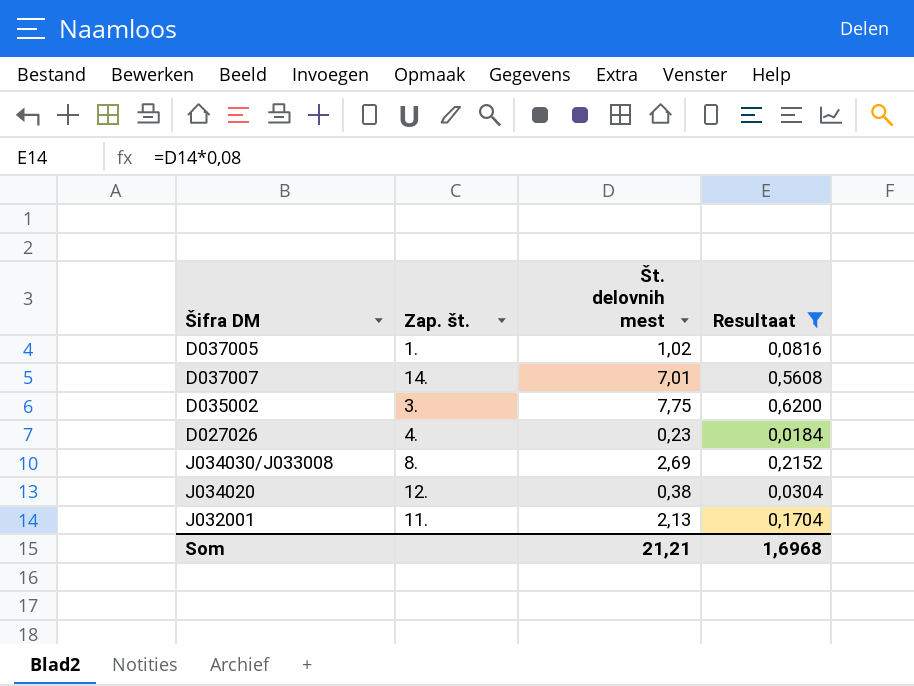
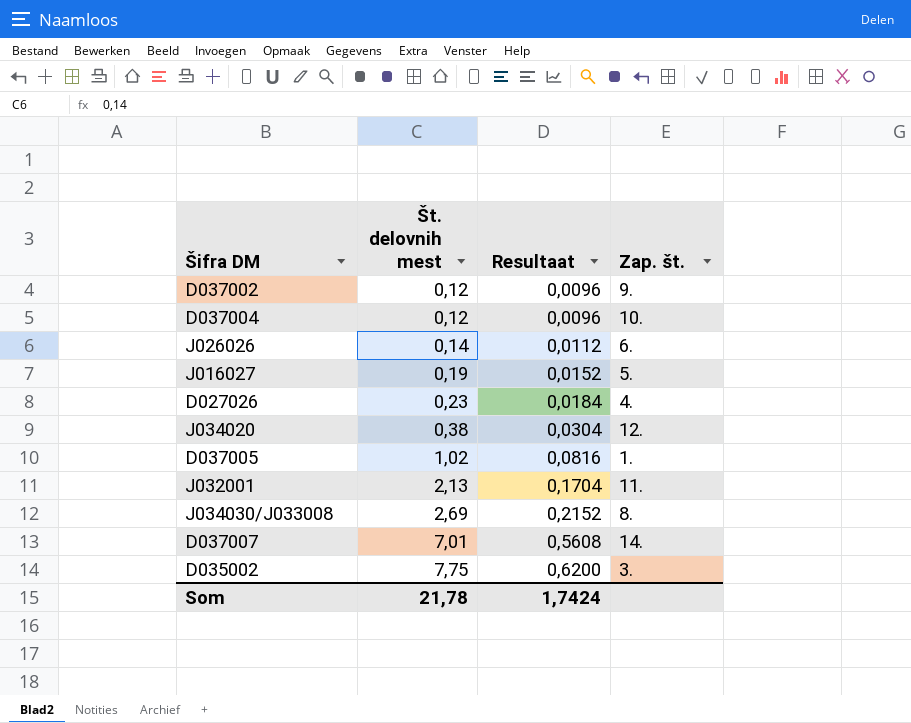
filter: Resultaat >= 0,0184 -> none
row order: none -> Št. delovnih mest ascending
column Zap. št. | position: 2 -> 4
Som | Št. delovnih mest: 21,21 -> 21,78
Som | Resultaat: 1,6968 -> 1,7424

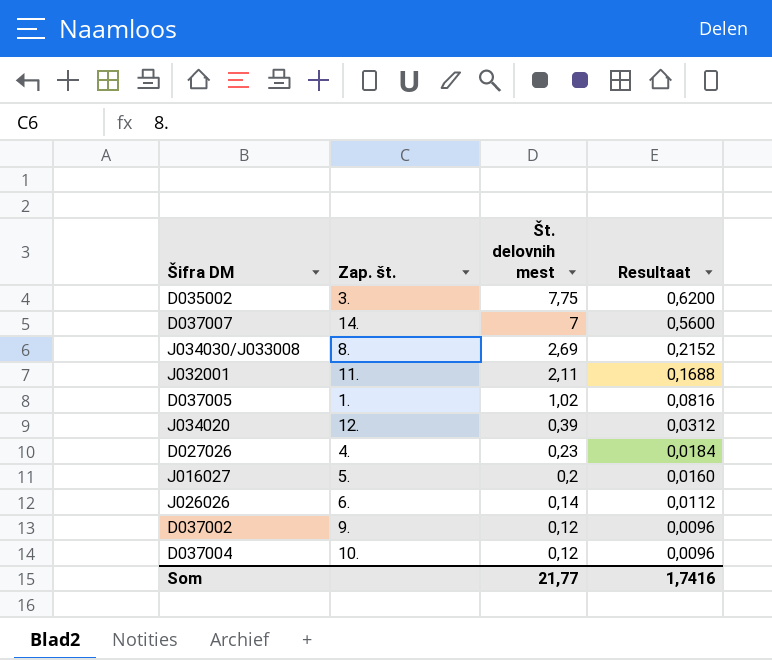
row order: Št. delovnih mest ascending -> Št. delovnih mest descending
column Zap. št. | position: 4 -> 2
D037007 | Št. delovnih mest: 7,01 -> 7
D037007 | Resultaat: 0,5608 -> 0,5600
J032001 | Št. delovnih mest: 2,13 -> 2,11
J032001 | Resultaat: 0,1704 -> 0,1688
J034020 | Št. delovnih mest: 0,38 -> 0,39
J034020 | Resultaat: 0,0304 -> 0,0312
J016027 | Št. delovnih mest: 0,19 -> 0,2
J016027 | Resultaat: 0,0152 -> 0,0160
Som | Št. delovnih mest: 21,78 -> 21,77
Som | Resultaat: 1,7424 -> 1,7416

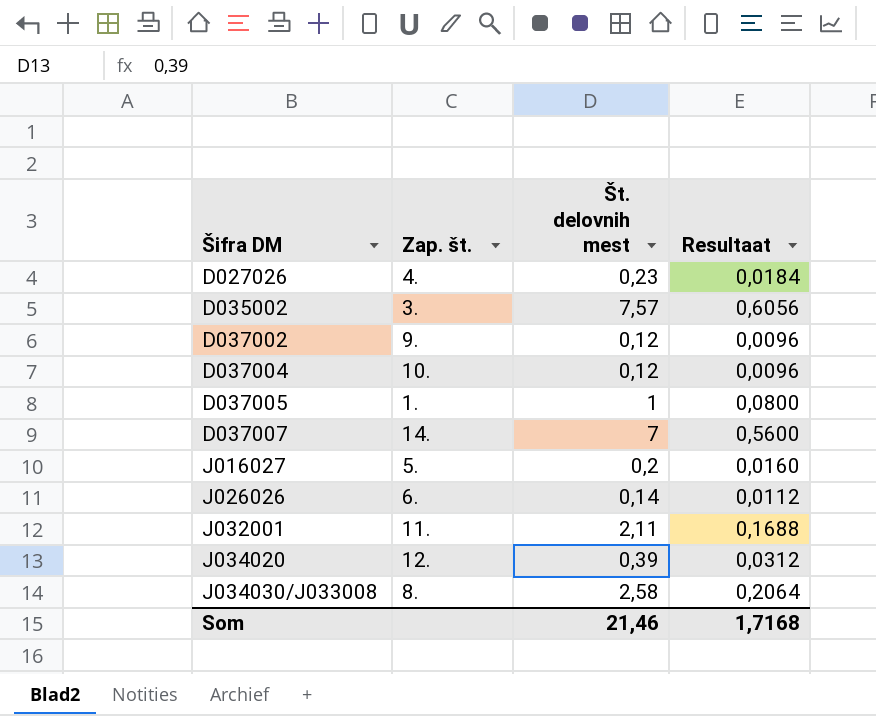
row order: Št. delovnih mest descending -> Šifra DM ascending
D035002 | Št. delovnih mest: 7,75 -> 7,57
D035002 | Resultaat: 0,6200 -> 0,6056
D037005 | Št. delovnih mest: 1,02 -> 1
D037005 | Resultaat: 0,0816 -> 0,0800
J034030/J033008 | Št. delovnih mest: 2,69 -> 2,58
J034030/J033008 | Resultaat: 0,2152 -> 0,2064
Som | Št. delovnih mest: 21,77 -> 21,46
Som | Resultaat: 1,7416 -> 1,7168

